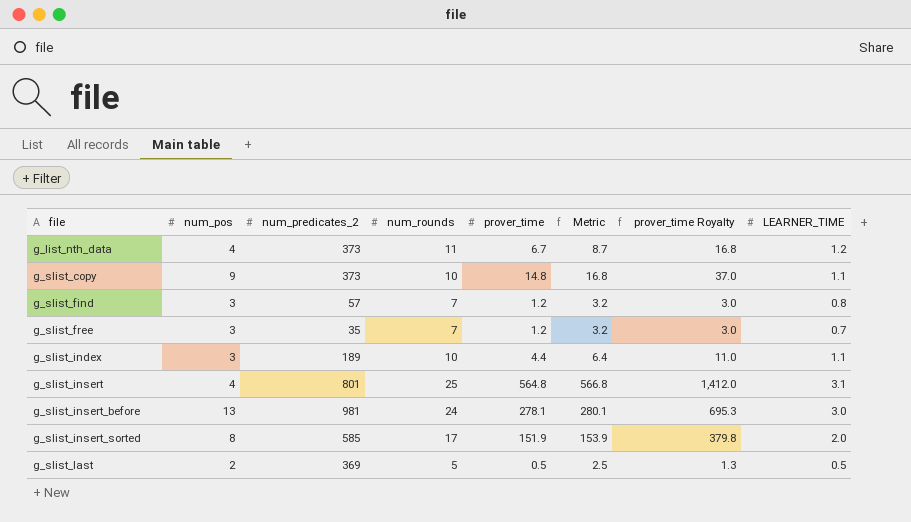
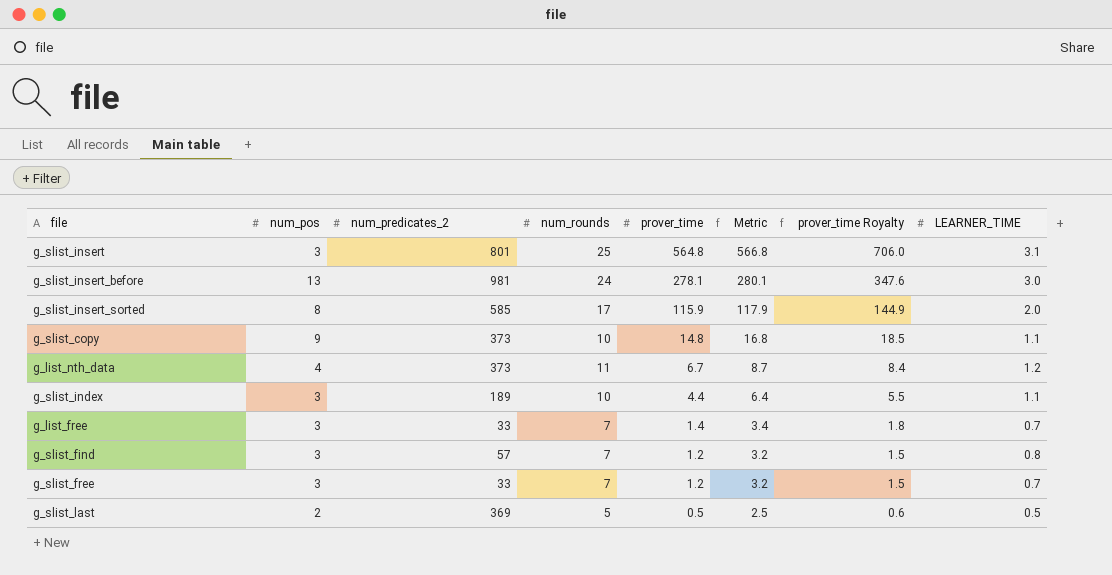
row order: file ascending -> prover_time descending
column prover_time Royalty | formula: [prover_time] * 2.5 -> [prover_time] * 1.25
g_slist_insert | num_pos: 4 -> 3
g_slist_insert_sorted | prover_time: 151.9 -> 115.9
g_slist_insert_sorted | Metric: 153.9 -> 117.9
row g_list_free: none -> 3 | 33 | 7 | 1.4 | 3.4 | 1.8 | 0.7
g_slist_free | num_predicates_2: 35 -> 33

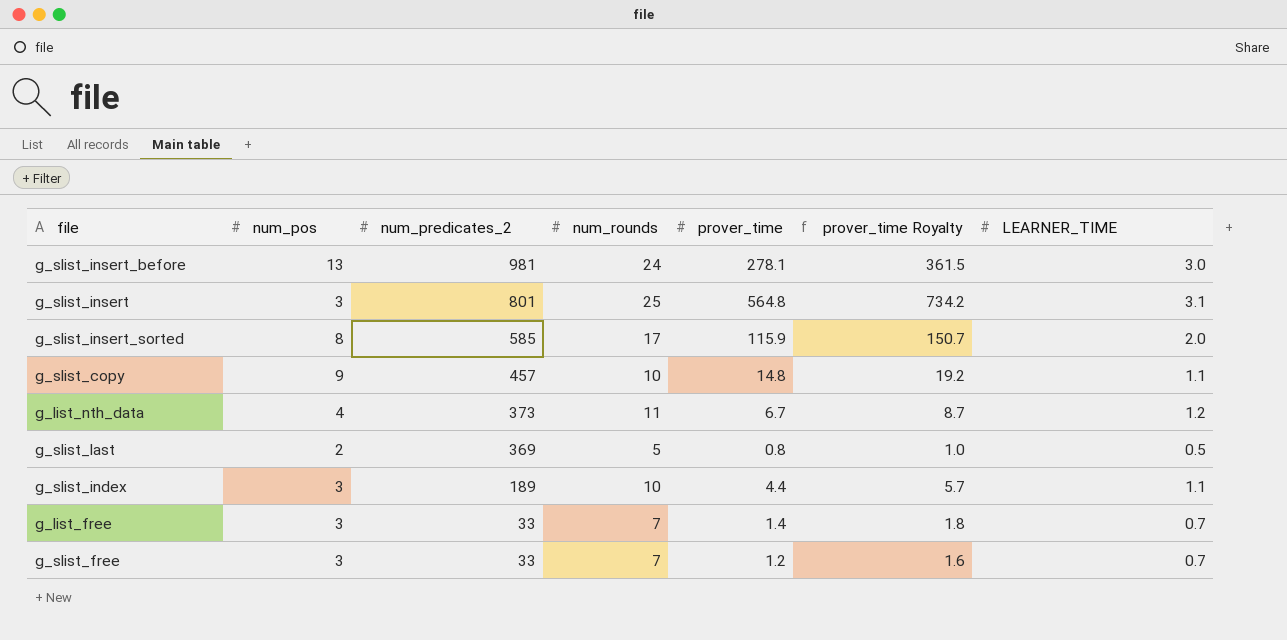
row order: prover_time descending -> num_predicates_2 descending
column Metric | formula: [prover_time] + 2 -> none
column prover_time Royalty | formula: [prover_time] * 1.25 -> [prover_time] * 1.3
row g_slist_find: 3 | 57 | 7 | 1.2 | 3.2 | 1.5 | 0.8 -> none
g_slist_copy | num_predicates_2: 373 -> 457
g_slist_last | prover_time: 0.5 -> 0.8

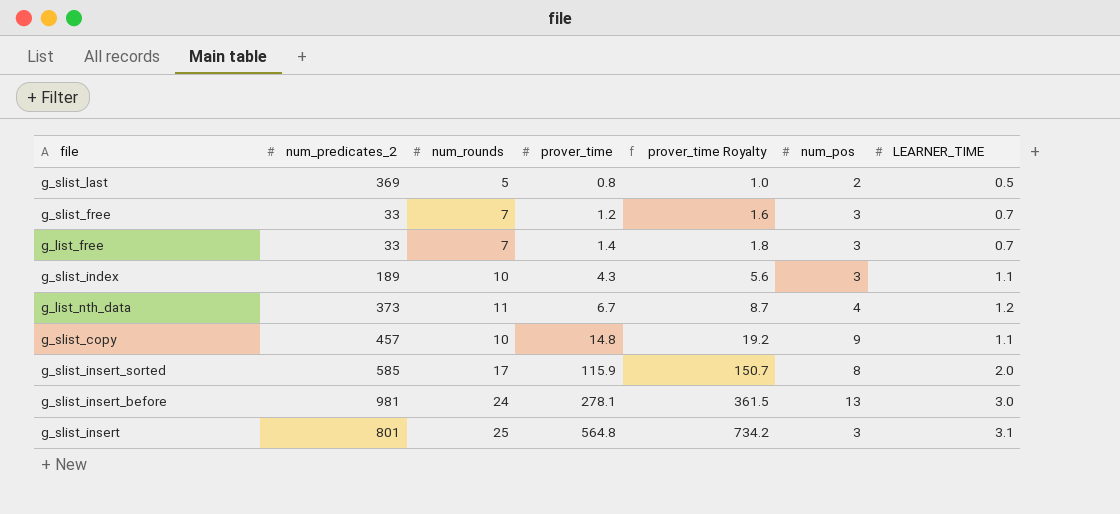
row order: num_predicates_2 descending -> prover_time ascending
column num_pos | position: 2 -> 6
g_slist_index | prover_time: 4.4 -> 4.3
g_slist_index | prover_time Royalty: 5.7 -> 5.6

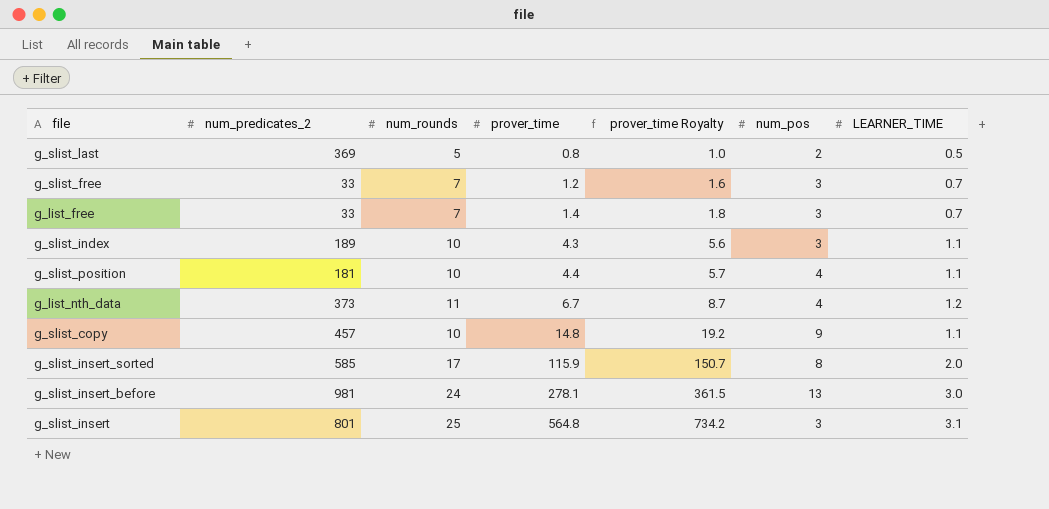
row g_slist_position: none -> 181 | 10 | 4.4 | 5.7 | 4 | 1.1

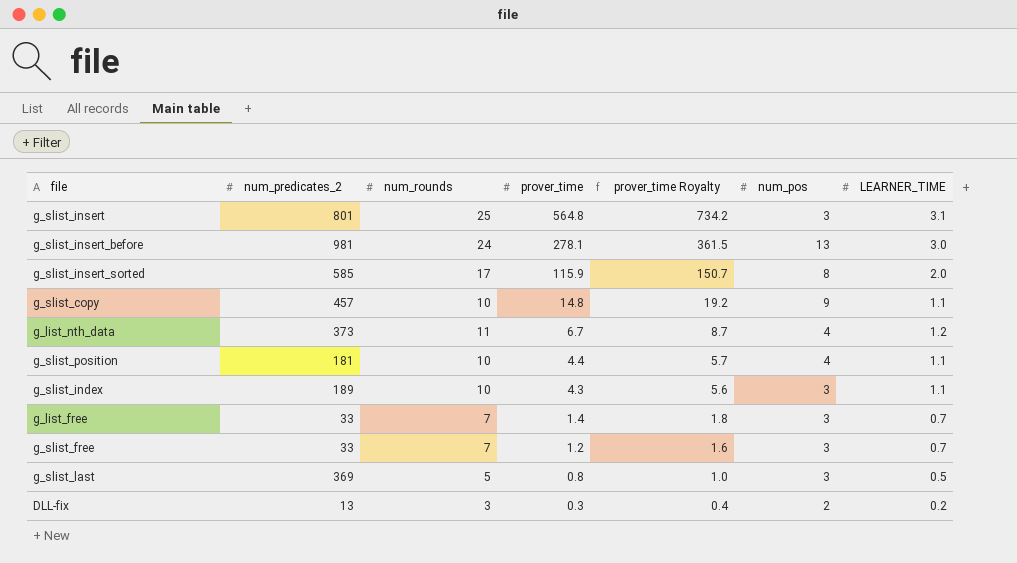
row order: prover_time ascending -> prover_time descending
g_slist_last | num_pos: 2 -> 3
row DLL-fix: none -> 13 | 3 | 0.3 | 0.4 | 2 | 0.2

